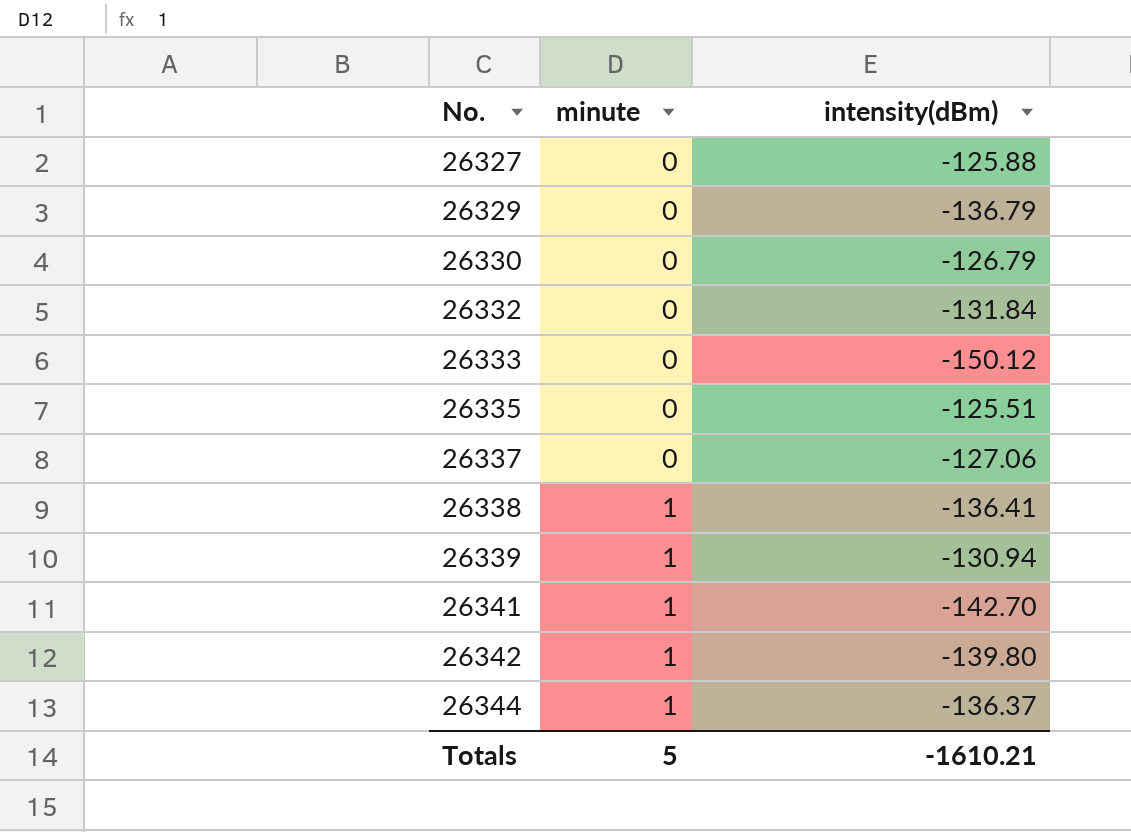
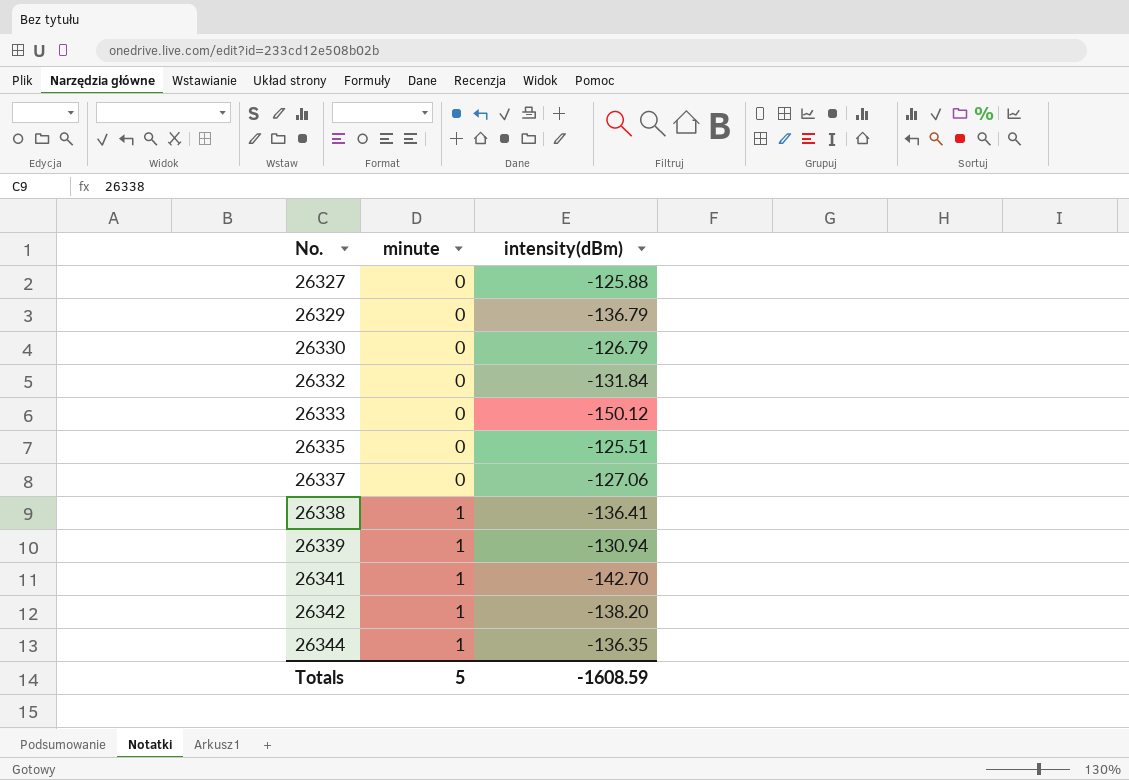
26342 | intensity(dBm): -139.80 -> -138.20
26344 | intensity(dBm): -136.37 -> -136.35
Totals | intensity(dBm): -1610.21 -> -1608.59

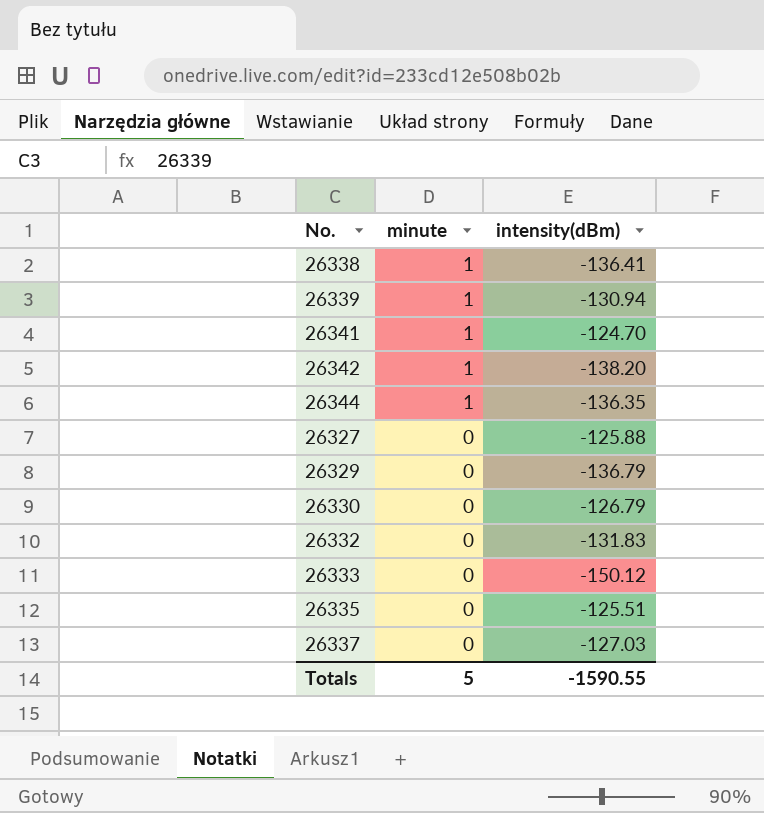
row order: No. ascending -> minute descending
26341 | intensity(dBm): -142.70 -> -124.70
26332 | intensity(dBm): -131.84 -> -131.83
26337 | intensity(dBm): -127.06 -> -127.03
Totals | intensity(dBm): -1608.59 -> -1590.55

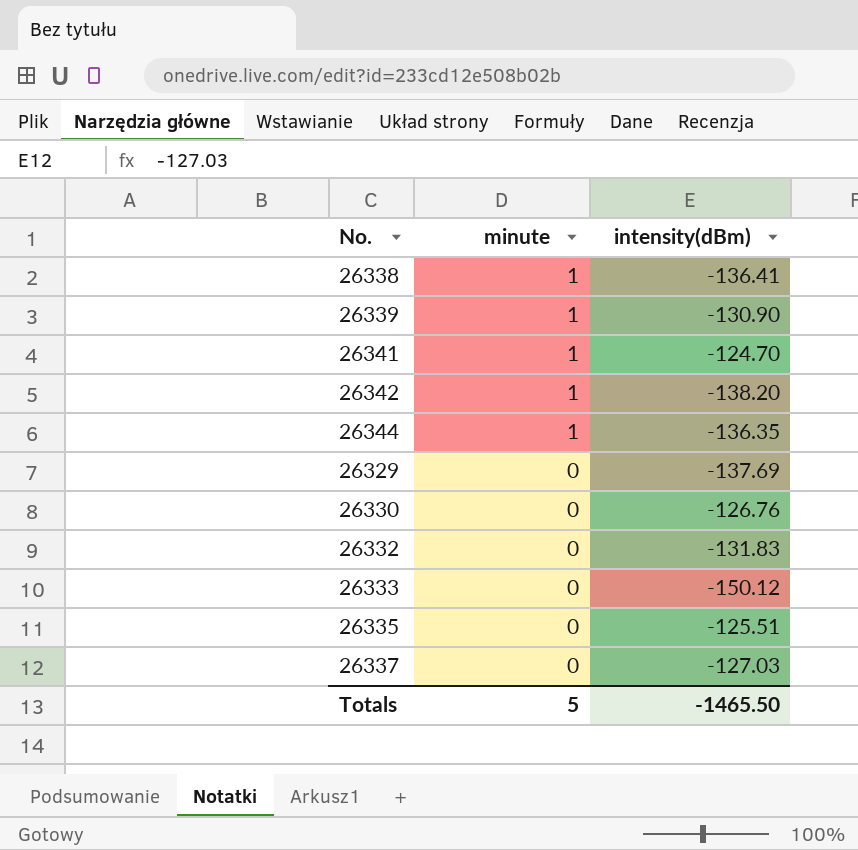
row 26327: 0 | -125.88 -> none
26339 | intensity(dBm): -130.94 -> -130.90
26329 | intensity(dBm): -136.79 -> -137.69
26330 | intensity(dBm): -126.79 -> -126.76
Totals | intensity(dBm): -1590.55 -> -1465.50

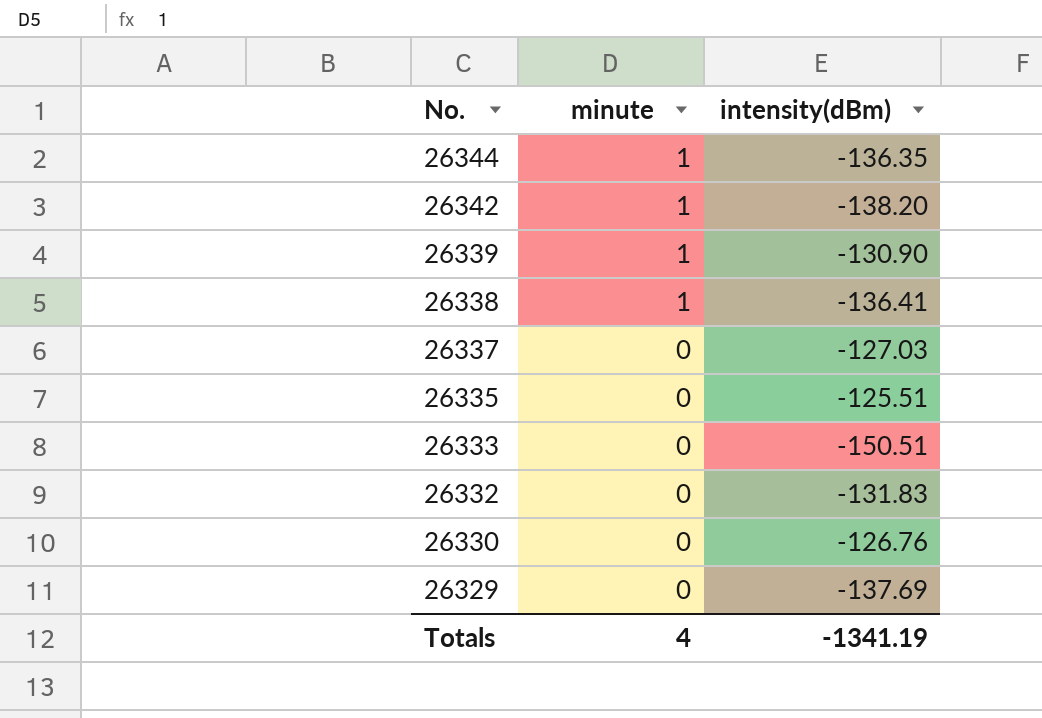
row order: minute descending -> No. descending
row 26341: 1 | -124.70 -> none
26333 | intensity(dBm): -150.12 -> -150.51
Totals | minute: 5 -> 4
Totals | intensity(dBm): -1465.50 -> -1341.19

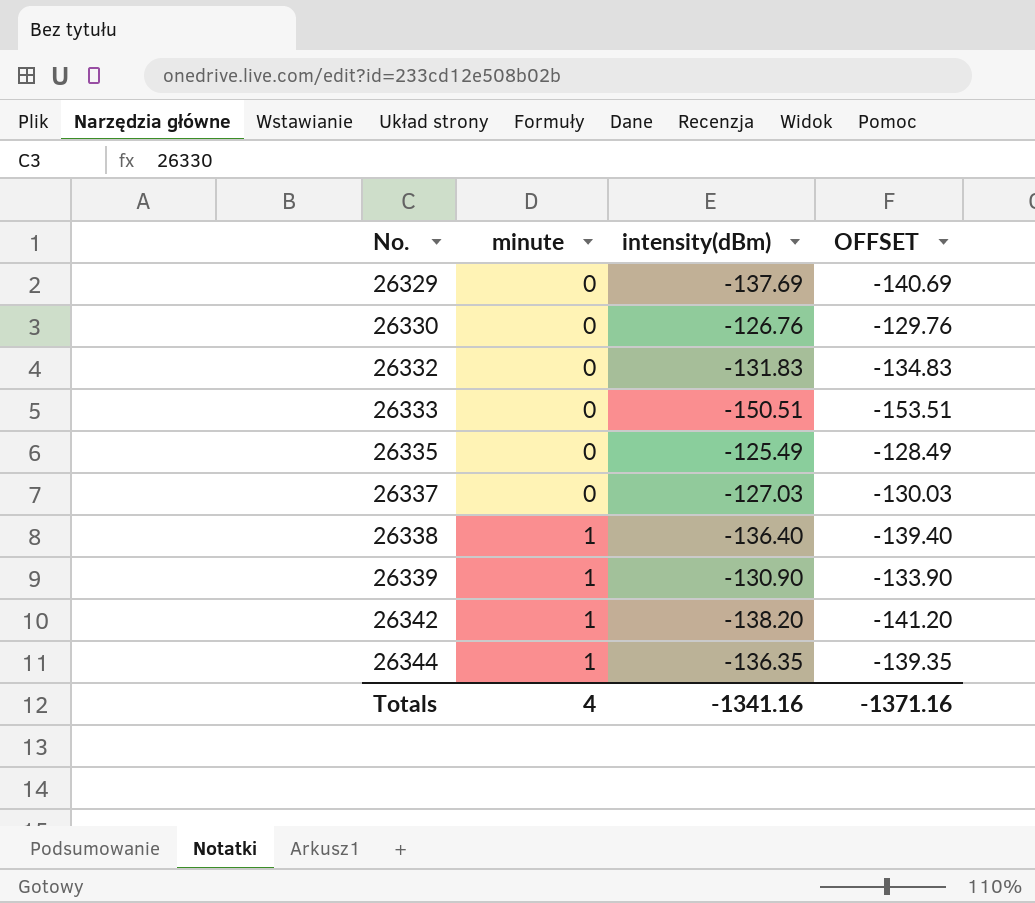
row order: No. descending -> No. ascending
column OFFSET | formula: none -> [intensity(dBm)] - 3
26335 | intensity(dBm): -125.51 -> -125.49
26338 | intensity(dBm): -136.41 -> -136.40
Totals | intensity(dBm): -1341.19 -> -1341.16

